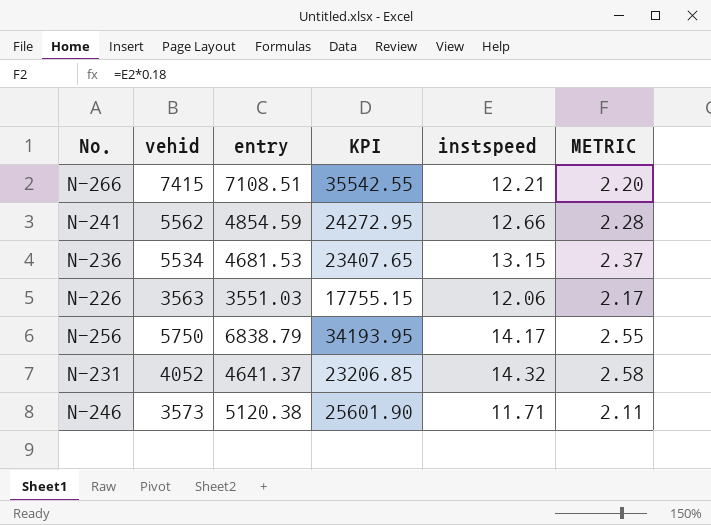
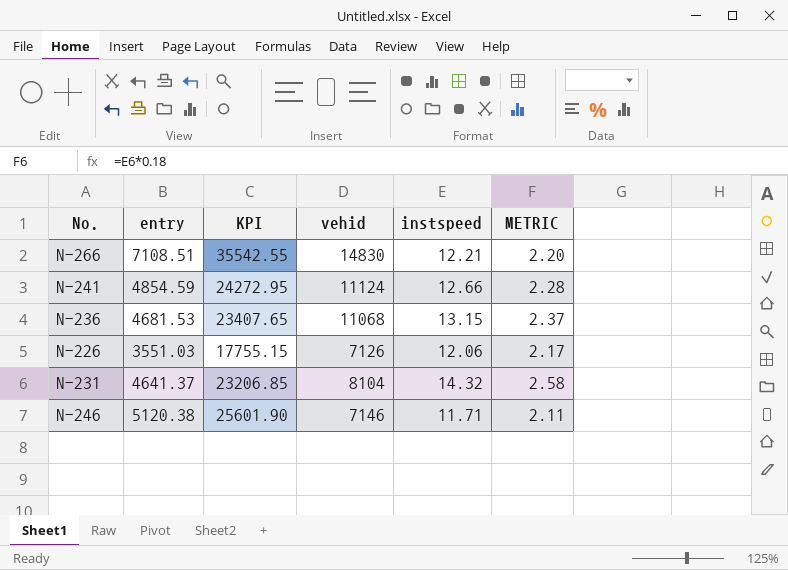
column vehid | position: 2 -> 4
row N-256: 5750 | 6838.79 | 34193.95 | 14.17 | 2.55 -> none
N-266 | vehid: 7415 -> 14830
N-241 | vehid: 5562 -> 11124
N-236 | vehid: 5534 -> 11068
N-226 | vehid: 3563 -> 7126
N-231 | vehid: 4052 -> 8104
N-246 | vehid: 3573 -> 7146

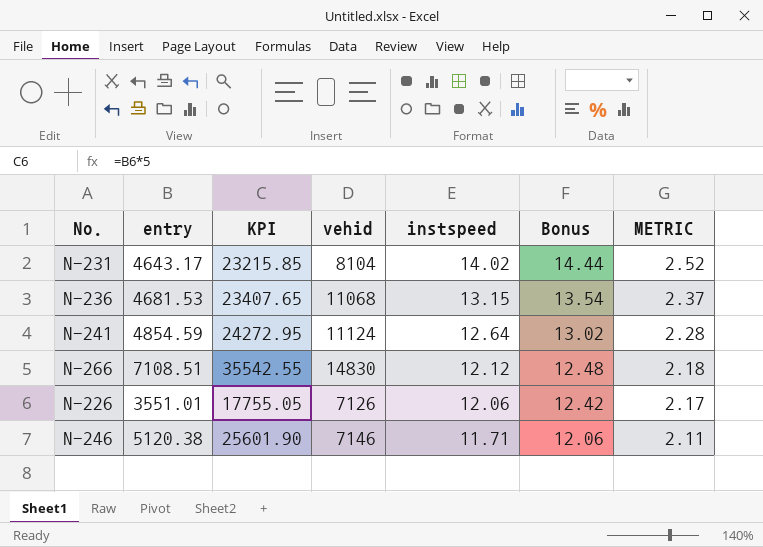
row order: none -> instspeed descending
column Bonus | formula: none -> [instspeed] * 1.03
N-231 | entry: 4641.37 -> 4643.17
N-231 | KPI: 23206.85 -> 23215.85
N-231 | instspeed: 14.32 -> 14.02
N-231 | METRIC: 2.58 -> 2.52
N-241 | instspeed: 12.66 -> 12.64
N-266 | instspeed: 12.21 -> 12.12
N-266 | METRIC: 2.20 -> 2.18
N-226 | entry: 3551.03 -> 3551.01
N-226 | KPI: 17755.15 -> 17755.05

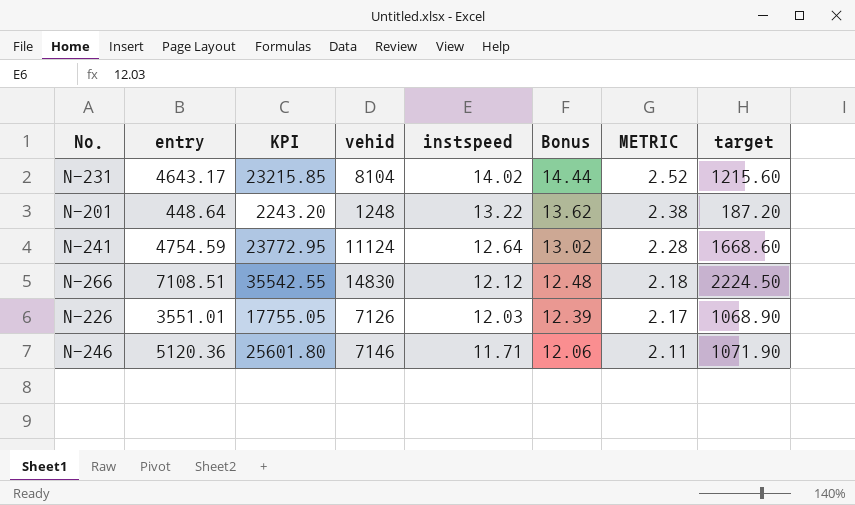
column target | formula: none -> [vehid] * 0.15
row N-236: 4681.53 | 23407.65 | 11068 | 13.15 | 13.54 | 2.37 -> none
row N-201: none -> 448.64 | 2243.20 | 1248 | 13.22 | 13.62 | 2.38 | 187.20
N-241 | entry: 4854.59 -> 4754.59
N-241 | KPI: 24272.95 -> 23772.95
N-226 | instspeed: 12.06 -> 12.03
N-226 | Bonus: 12.42 -> 12.39
N-246 | entry: 5120.38 -> 5120.36
N-246 | KPI: 25601.90 -> 25601.80

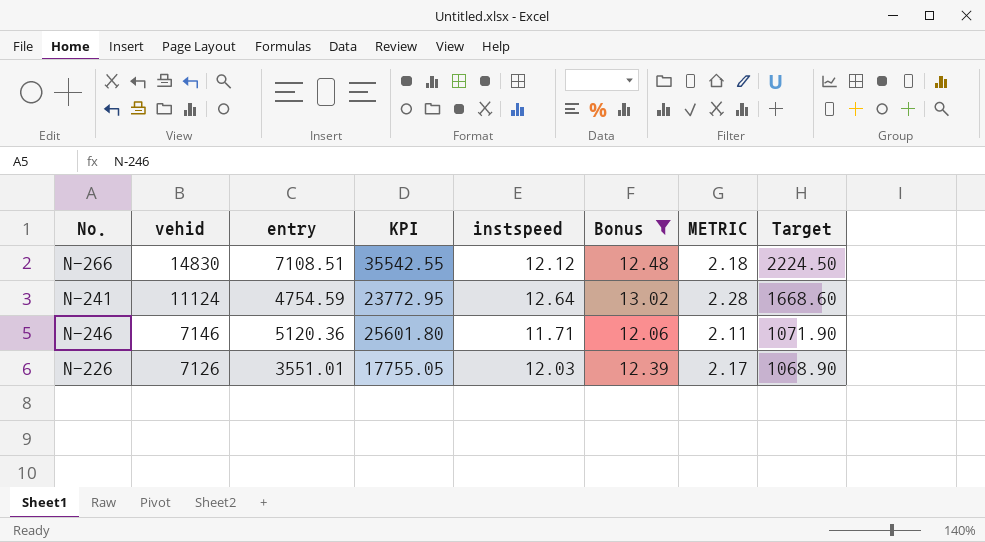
filter: none -> Bonus <= 13.02
row order: instspeed descending -> vehid descending
column vehid | position: 4 -> 2
column name: target -> Target

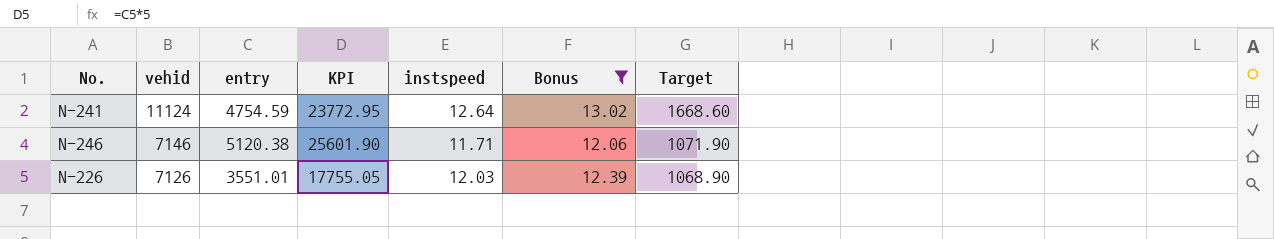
column METRIC | formula: [instspeed] * 0.18 -> none
row N-266: 14830 | 7108.51 | 35542.55 | 12.12 | 12.48 | 2.18 | 2224.50 -> none
N-246 | entry: 5120.36 -> 5120.38
N-246 | KPI: 25601.80 -> 25601.90

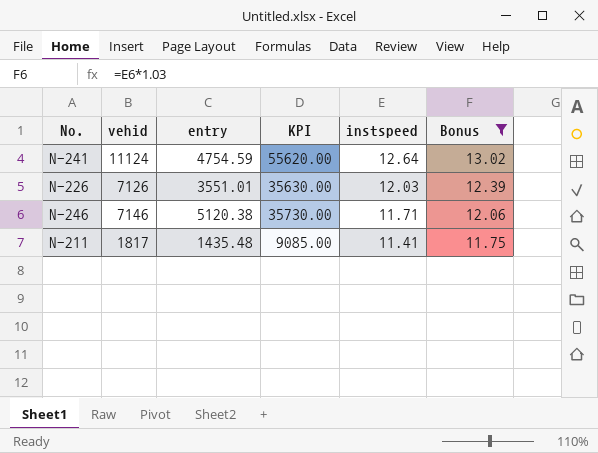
row order: vehid descending -> instspeed descending
column Target | formula: [vehid] * 0.15 -> none
column KPI | formula: [entry] * 5 -> [vehid] * 5
row N-211: none -> 1817 | 1435.48 | 9085.00 | 11.41 | 11.75

